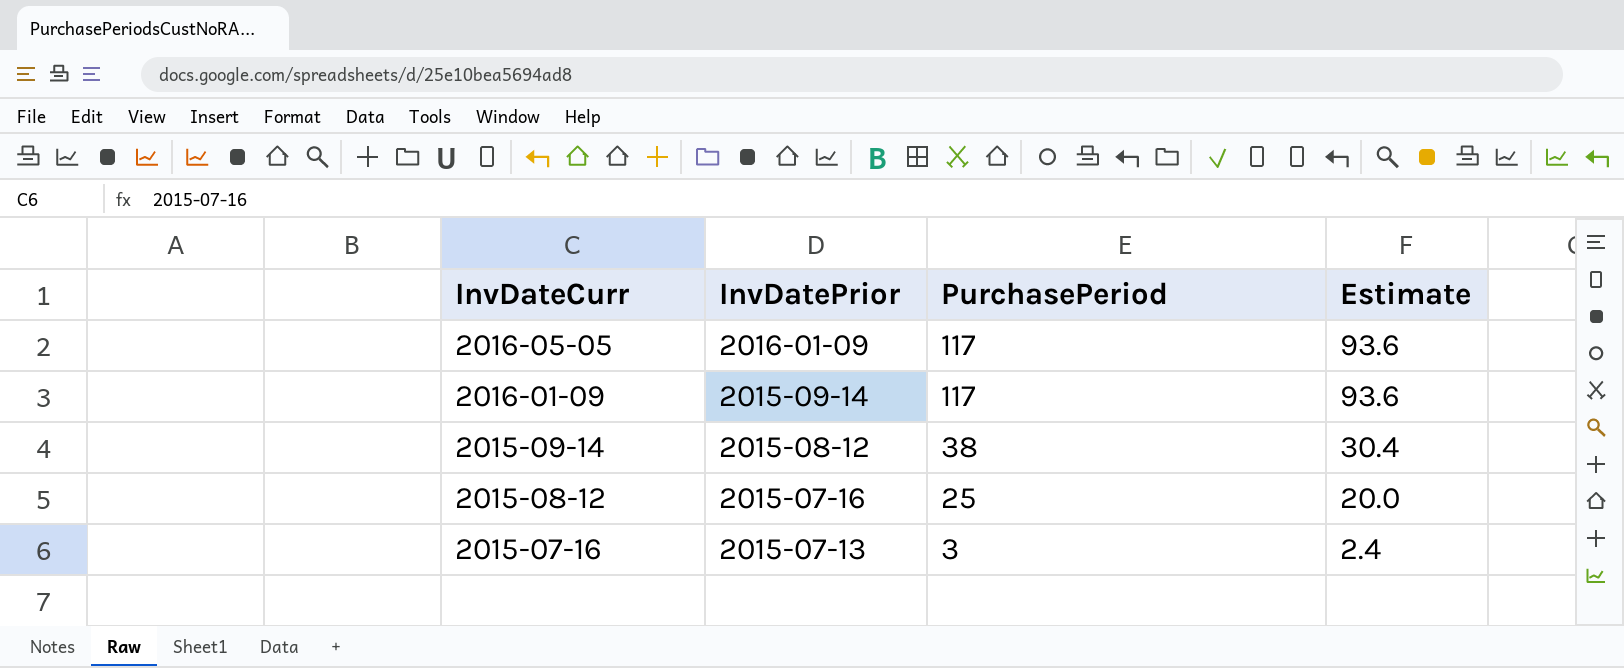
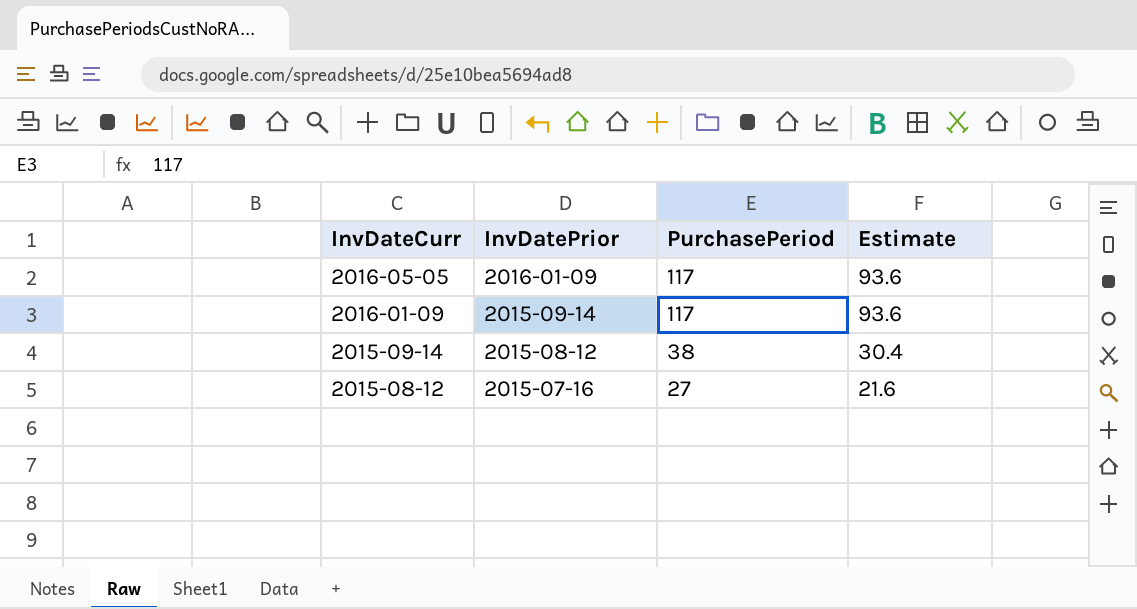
row 2015-07-16: 2015-07-13 | 3 | 2.4 -> none
2015-08-12 | PurchasePeriod: 25 -> 27
2015-08-12 | Estimate: 20.0 -> 21.6

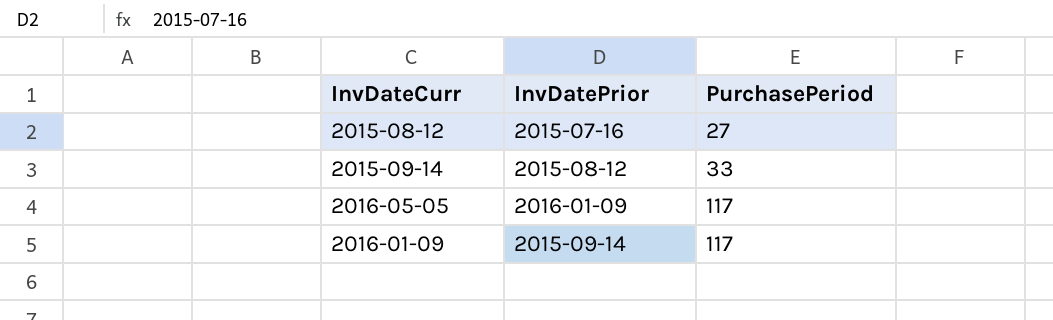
row order: InvDateCurr descending -> PurchasePeriod ascending
column Estimate | formula: [PurchasePeriod] * 0.8 -> none
2015-09-14 | PurchasePeriod: 38 -> 33

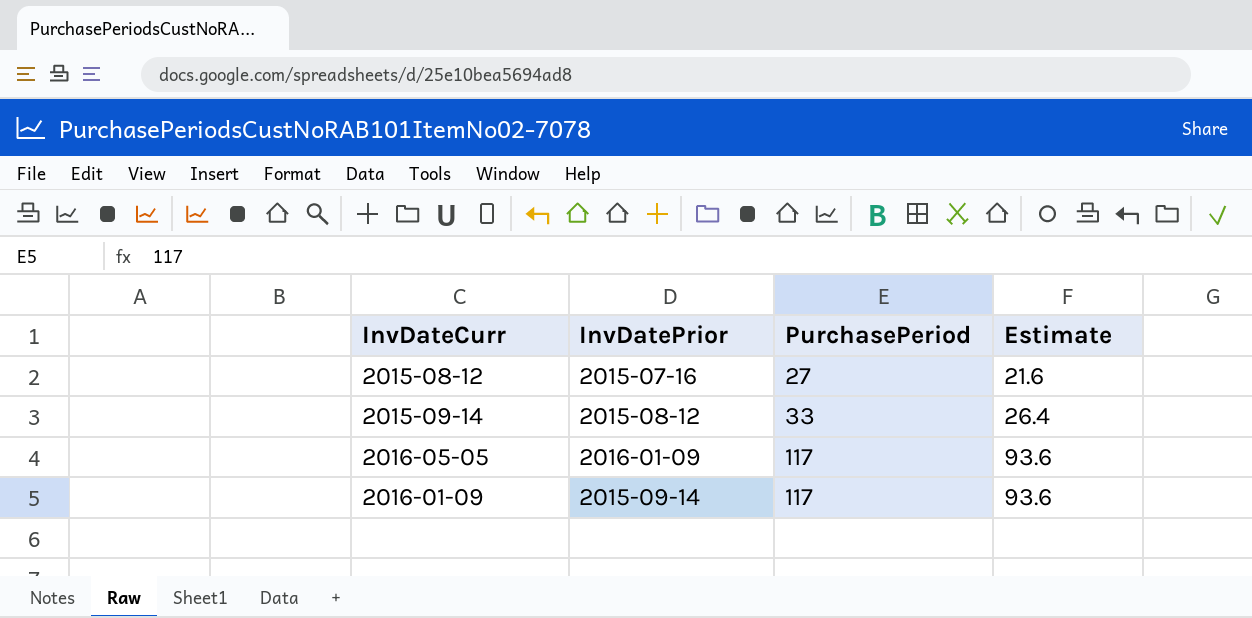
column Estimate | formula: none -> [PurchasePeriod] * 0.8

